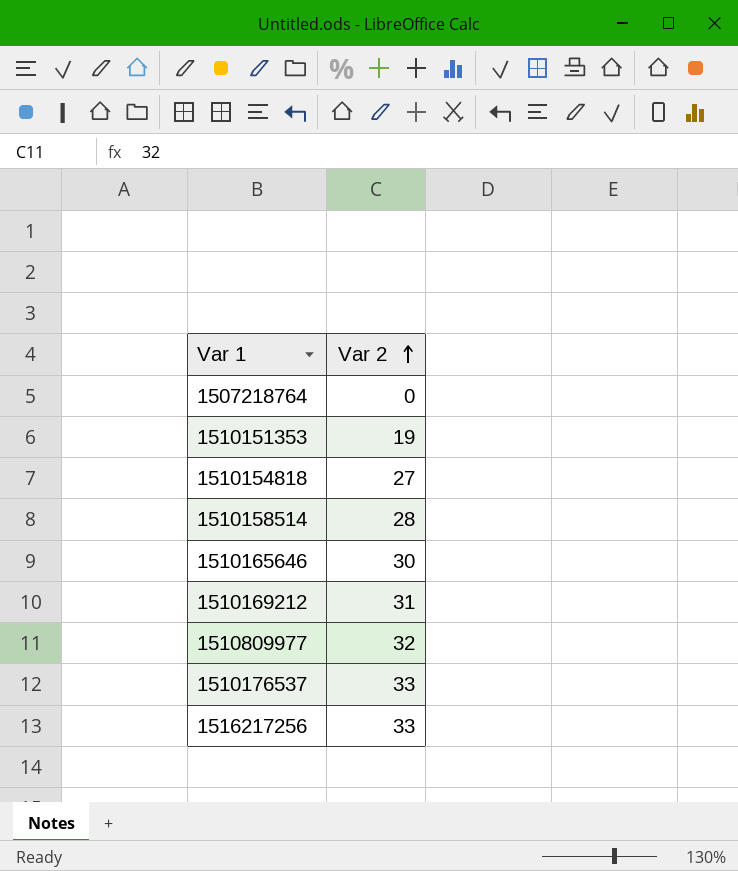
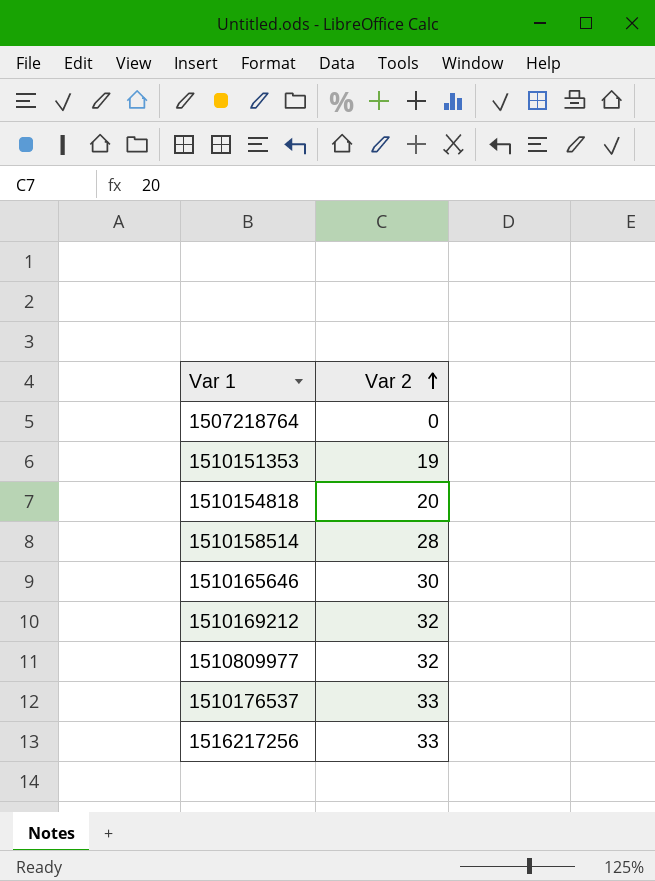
1510154818 | Var 2: 27 -> 20
1510169212 | Var 2: 31 -> 32

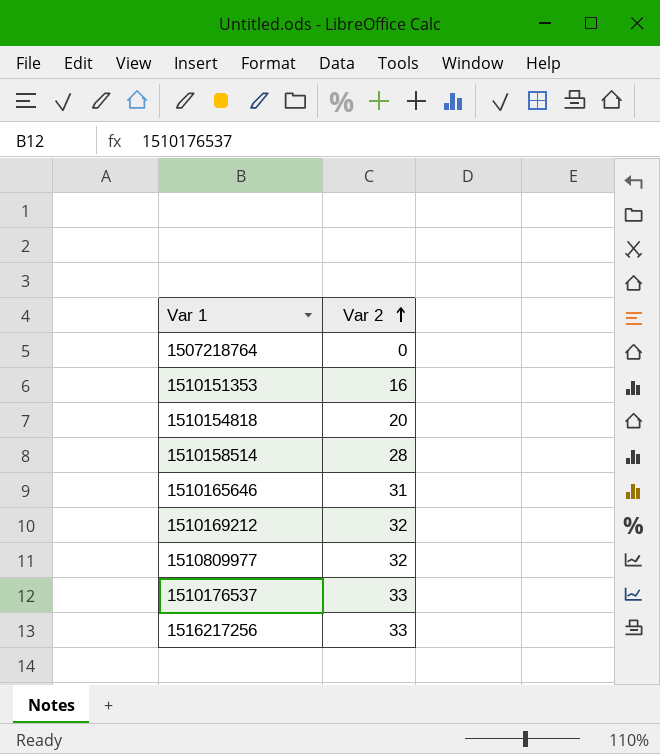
1510151353 | Var 2: 19 -> 16
1510165646 | Var 2: 30 -> 31

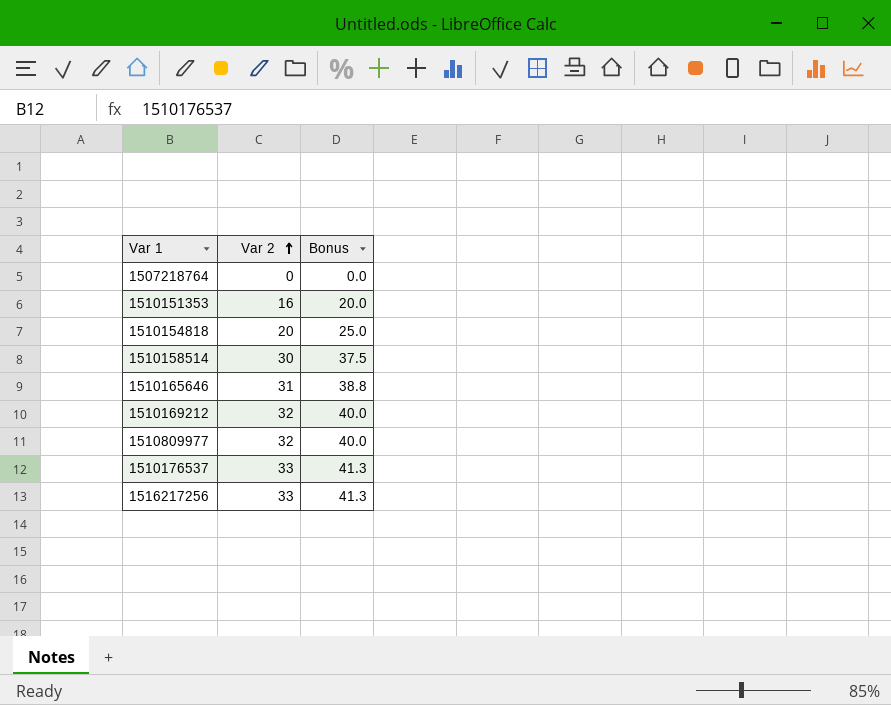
column Bonus | formula: none -> [Var 2] * 1.25
1510158514 | Var 2: 28 -> 30

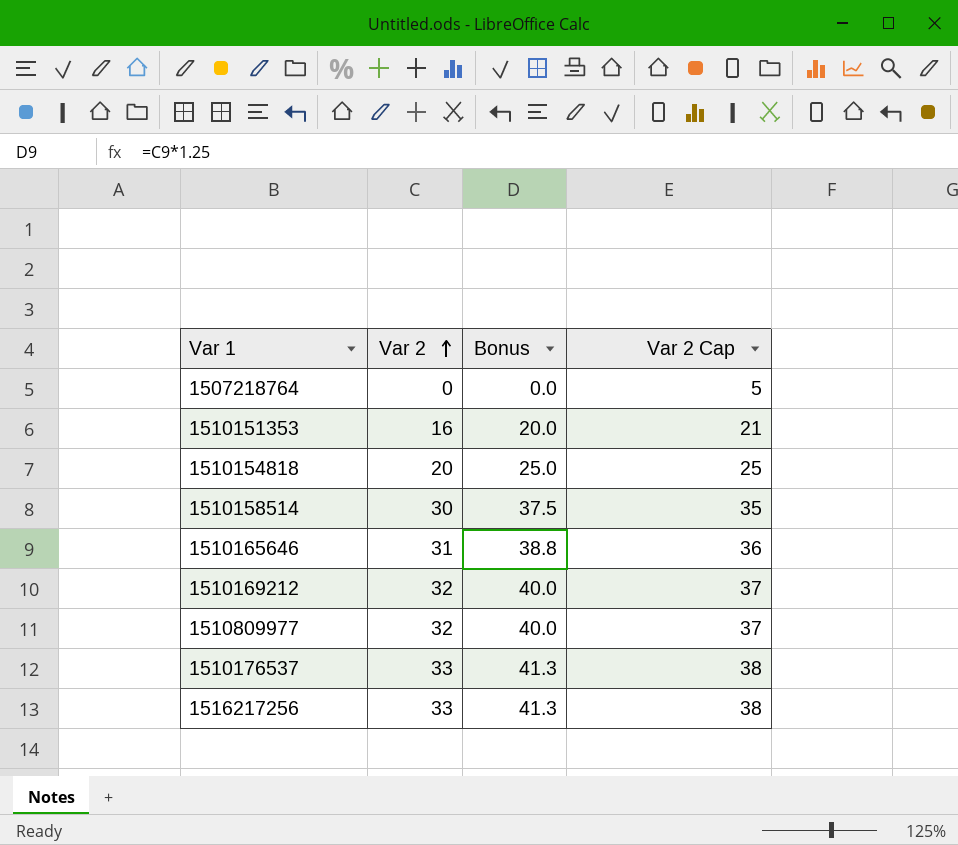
column Var 2 Cap | formula: none -> [Var 2] + 5

